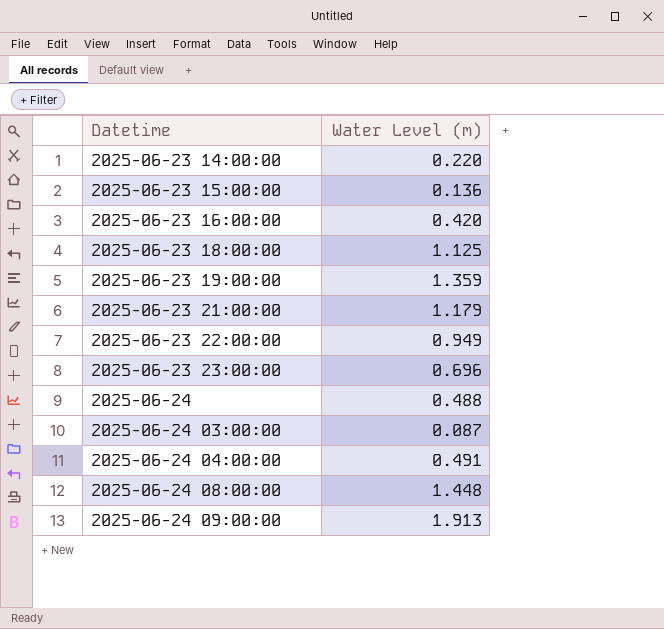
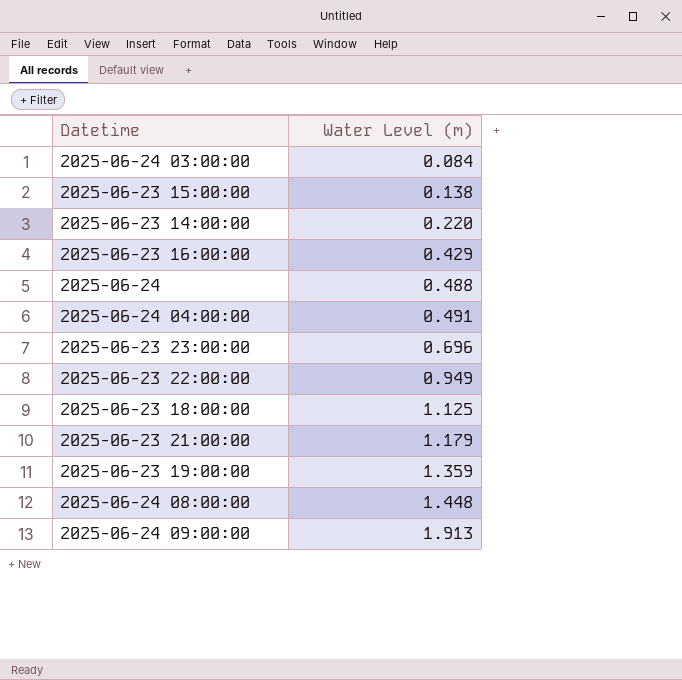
row order: Datetime ascending -> Water Level (m) ascending
2025-06-24 03:00:00 | Water Level (m): 0.087 -> 0.084
2025-06-23 15:00:00 | Water Level (m): 0.136 -> 0.138
2025-06-23 16:00:00 | Water Level (m): 0.420 -> 0.429

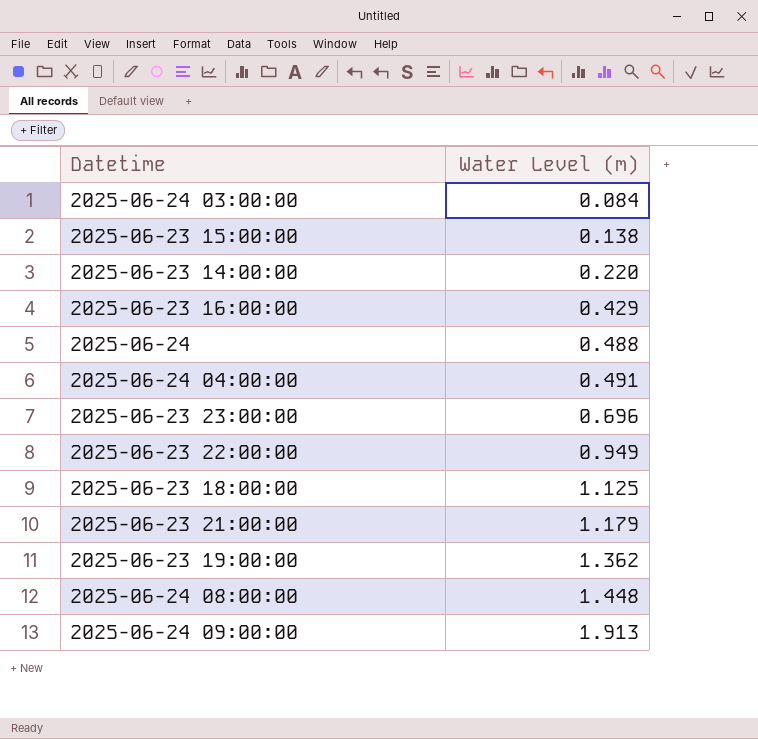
2025-06-23 19:00:00 | Water Level (m): 1.359 -> 1.362

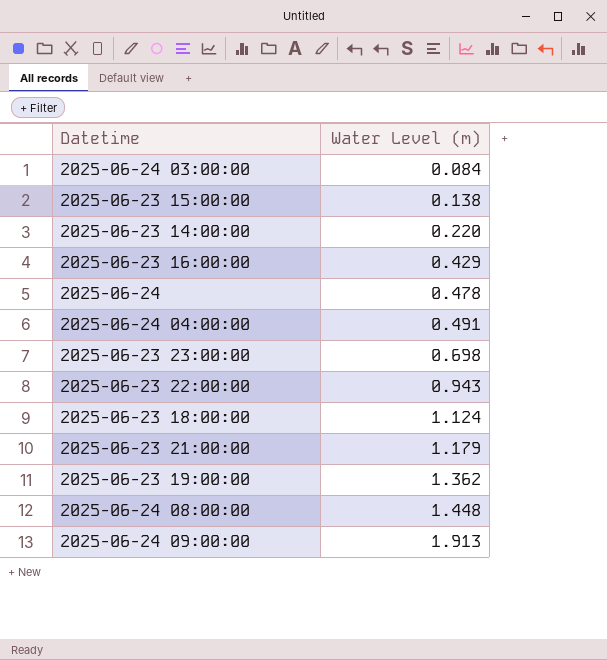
2025-06-24 | Water Level (m): 0.488 -> 0.478
2025-06-23 23:00:00 | Water Level (m): 0.696 -> 0.698
2025-06-23 22:00:00 | Water Level (m): 0.949 -> 0.943
2025-06-23 18:00:00 | Water Level (m): 1.125 -> 1.124

